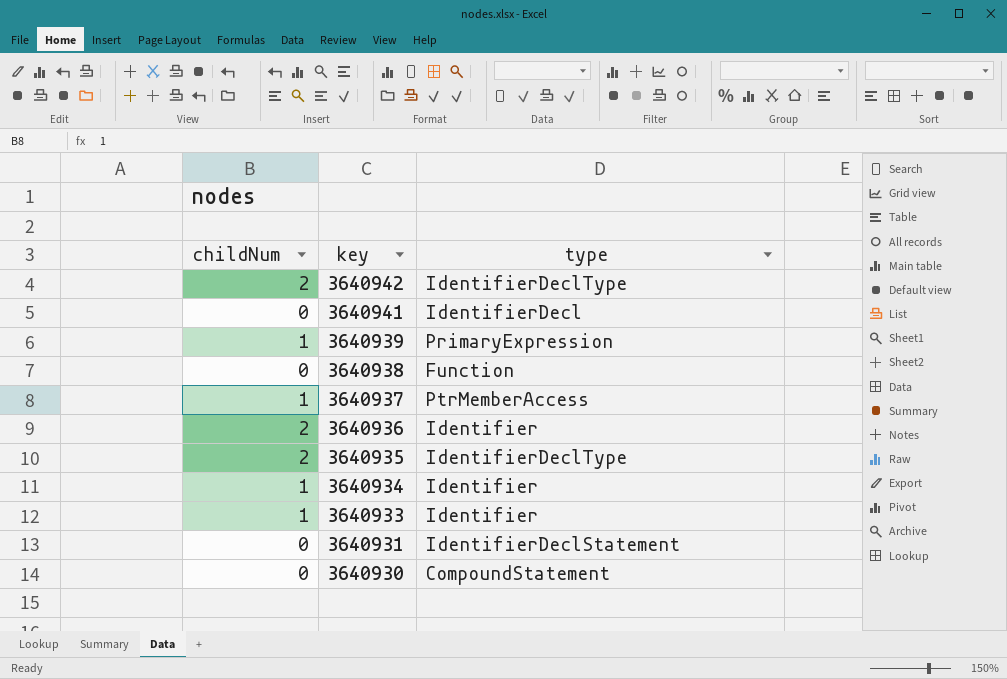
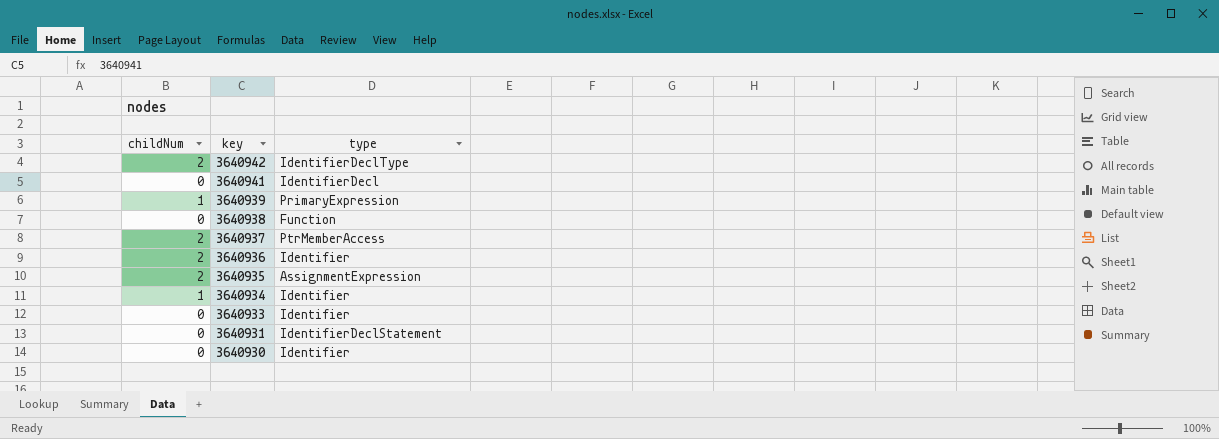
3640937 | childNum: 1 -> 2
3640935 | type: IdentifierDeclType -> AssignmentExpression
3640933 | childNum: 1 -> 0
3640930 | type: CompoundStatement -> Identifier

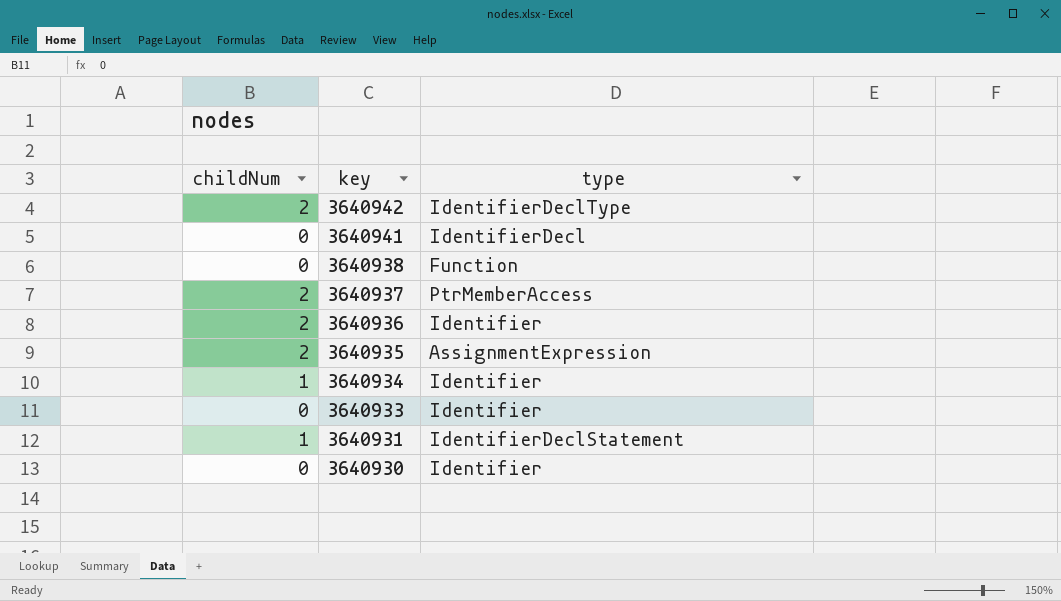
row 3640939: 1 | PrimaryExpression -> none
3640931 | childNum: 0 -> 1

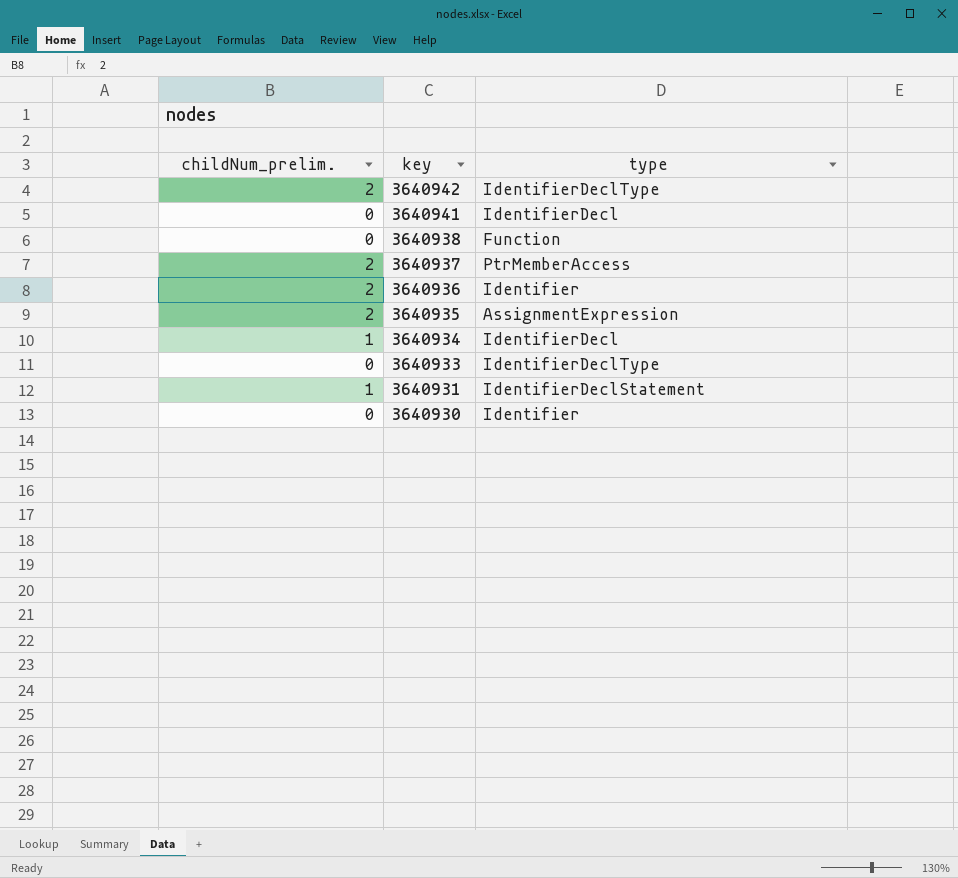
column name: childNum -> childNum_prelim.
3640934 | type: Identifier -> IdentifierDecl
3640933 | type: Identifier -> IdentifierDeclType

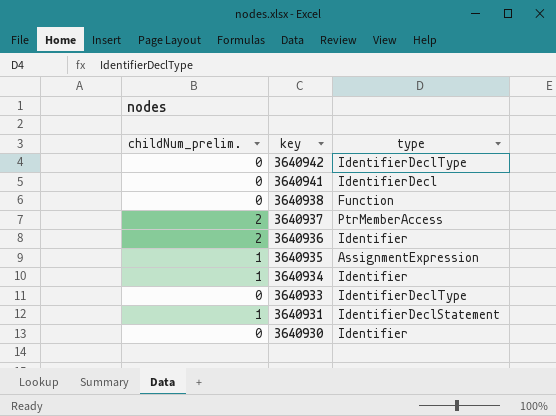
3640942 | childNum_prelim.: 2 -> 0
3640935 | childNum_prelim.: 2 -> 1
3640934 | type: IdentifierDecl -> Identifier

